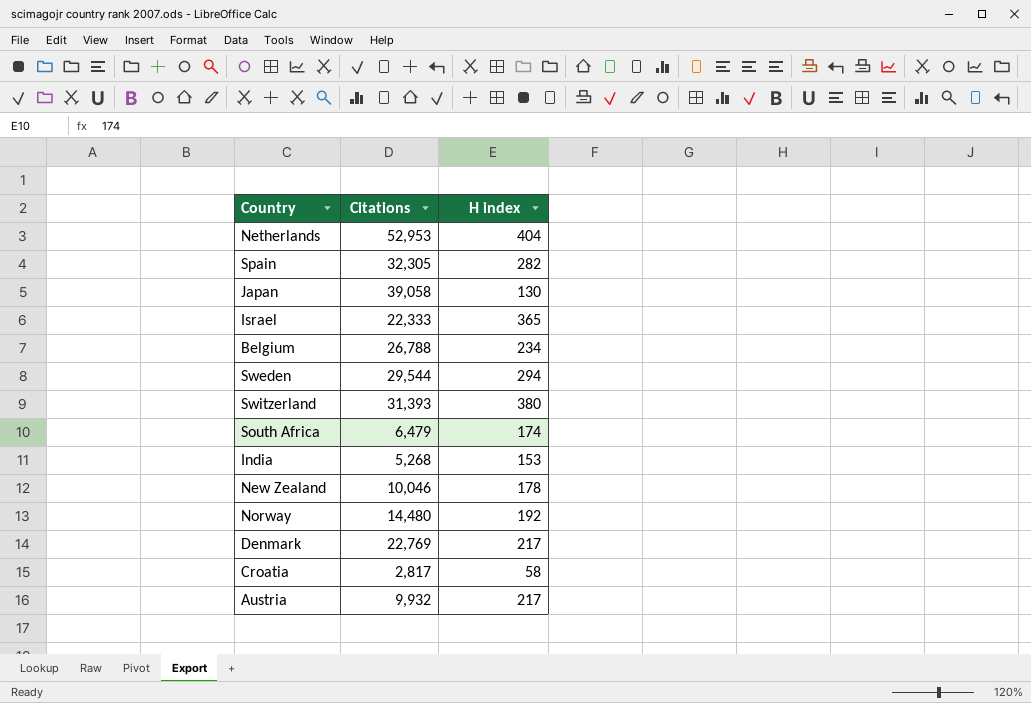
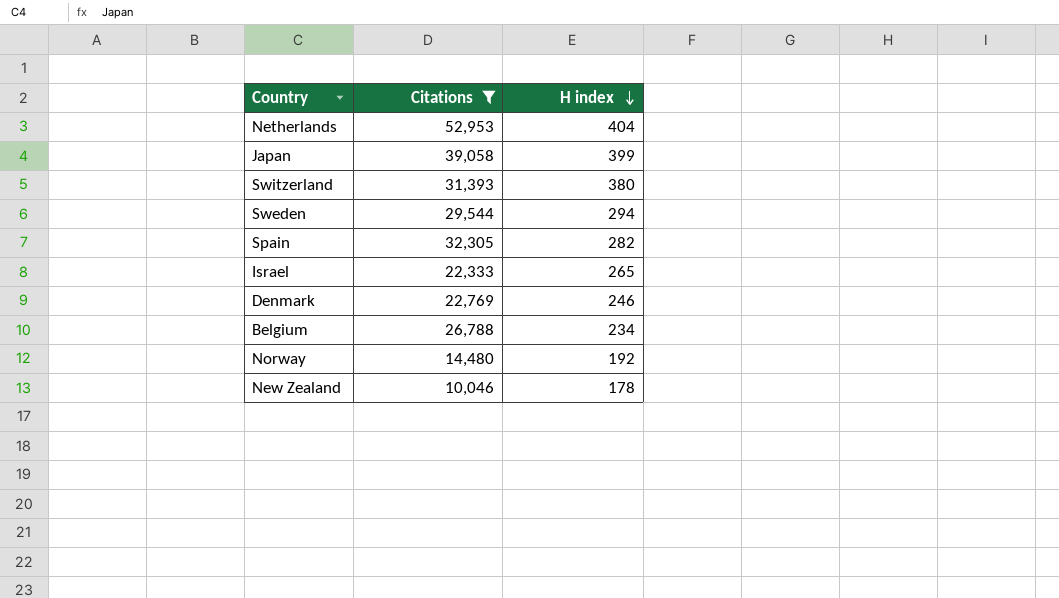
filter: none -> Citations >= 10,046
row order: none -> H index descending
Japan | H index: 130 -> 399
Israel | H index: 365 -> 265
Denmark | H index: 217 -> 246

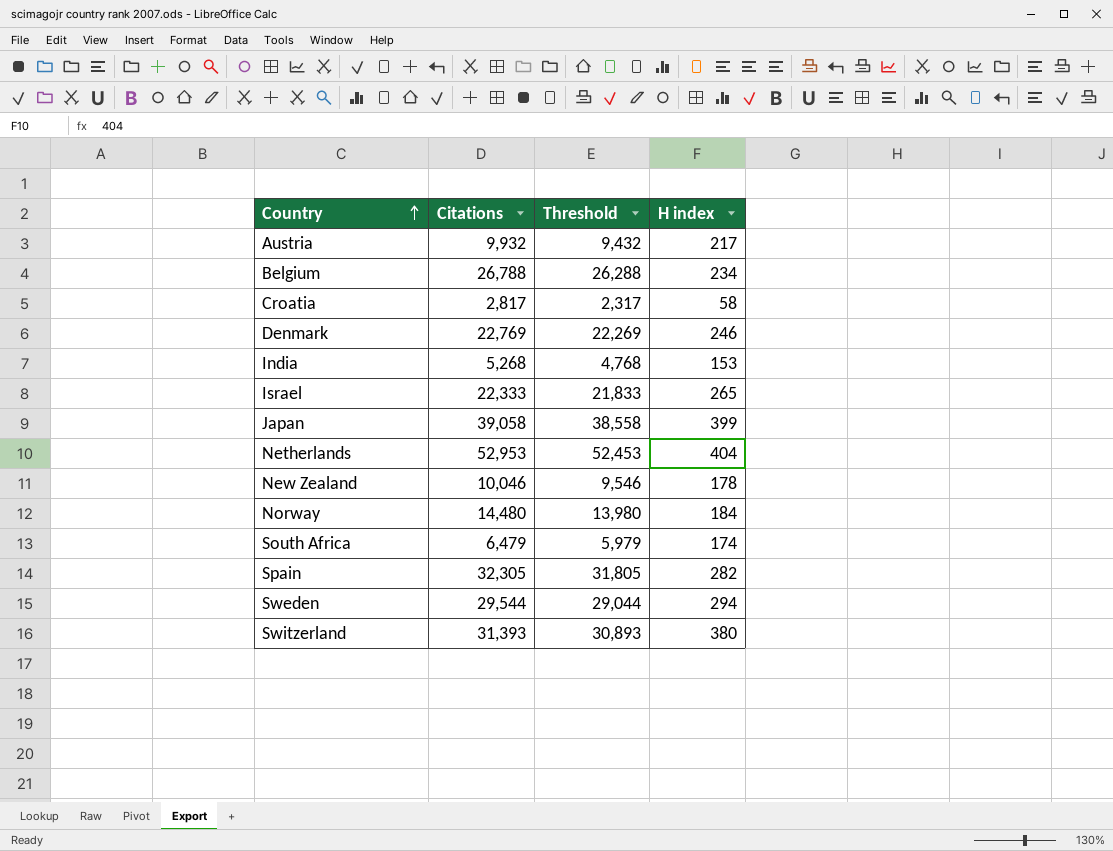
filter: Citations >= 10,046 -> none
row order: H index descending -> Country ascending
column Threshold | formula: none -> [Citations] - 500
Norway | H index: 192 -> 184

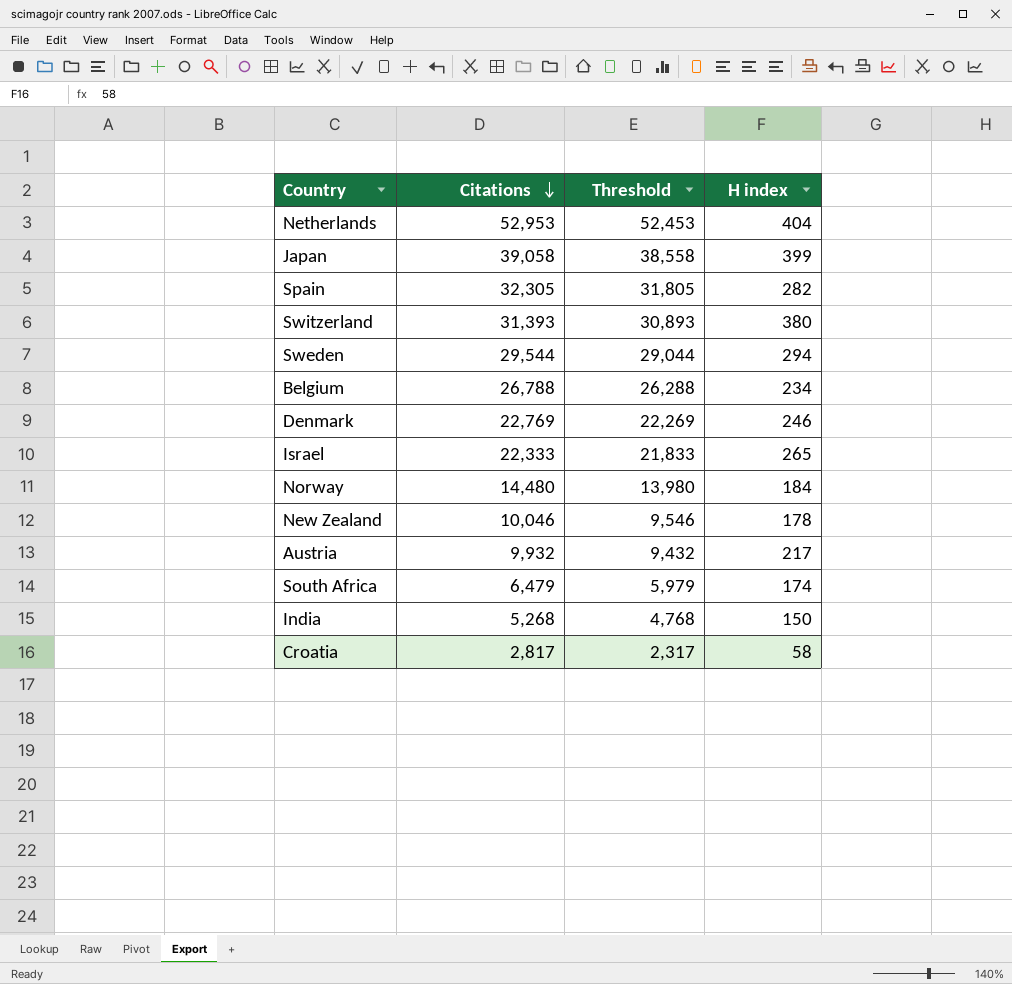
row order: Country ascending -> Citations descending
India | H index: 153 -> 150

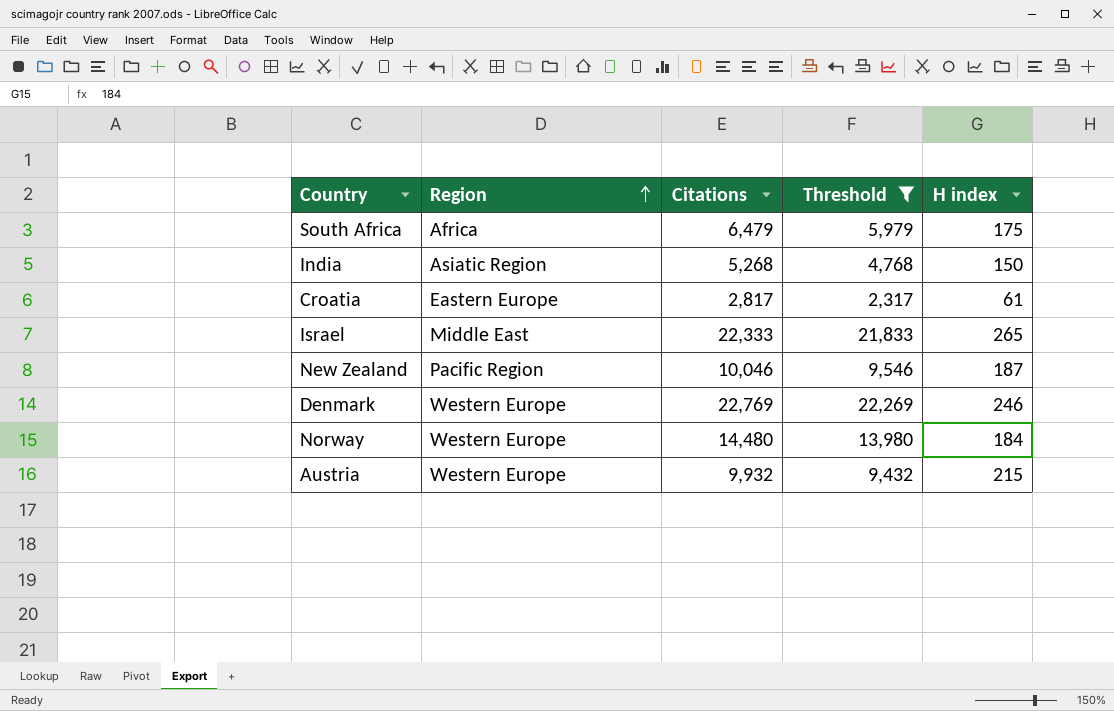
filter: none -> Threshold <= 22,269
row order: Citations descending -> Region ascending
column Region | position: none -> 2
South Africa | H index: 174 -> 175
Croatia | H index: 58 -> 61
New Zealand | H index: 178 -> 187
Austria | H index: 217 -> 215

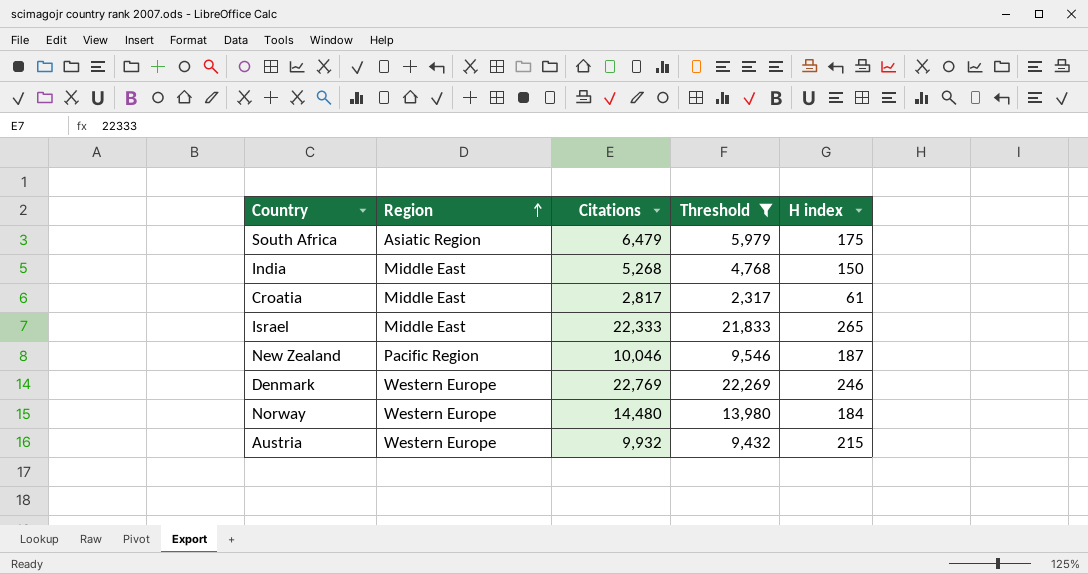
South Africa | Region: Africa -> Asiatic Region
India | Region: Asiatic Region -> Middle East
Croatia | Region: Eastern Europe -> Middle East

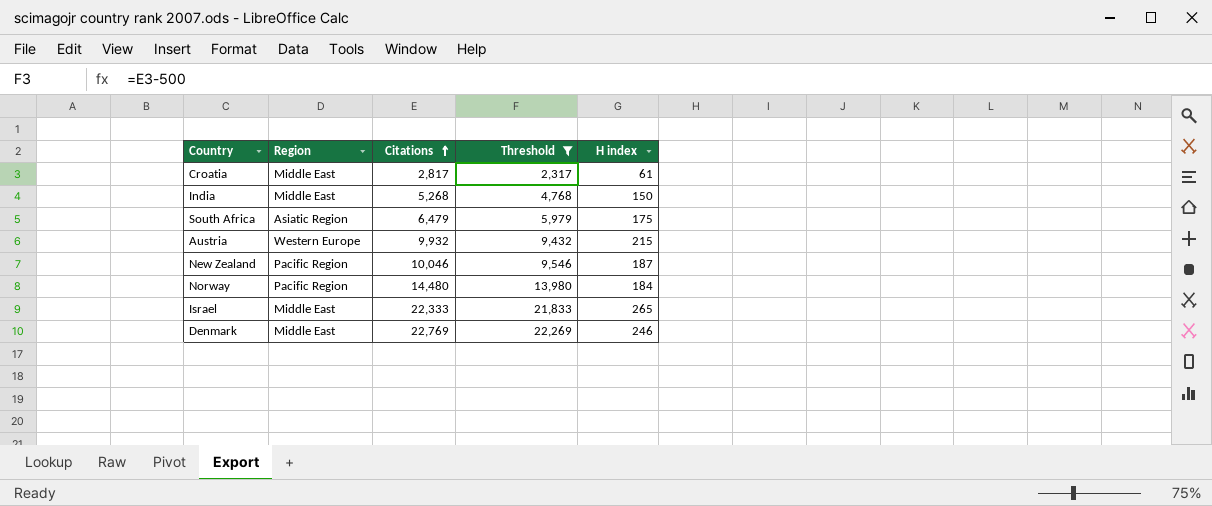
row order: Region ascending -> Citations ascending
Norway | Region: Western Europe -> Pacific Region
Denmark | Region: Western Europe -> Middle East

